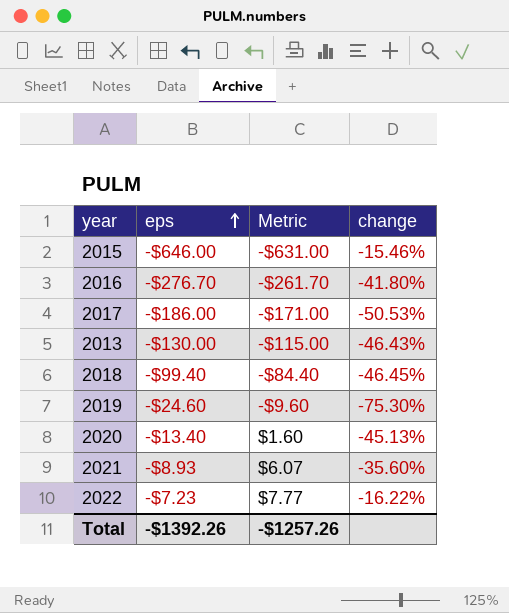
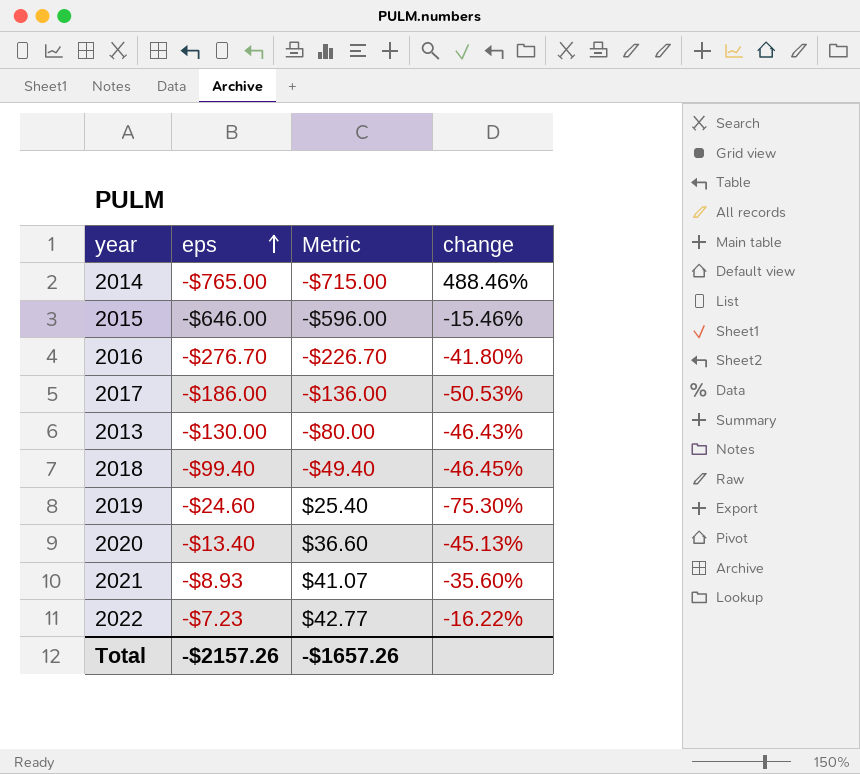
column Metric | formula: [eps] + 15 -> [eps] + 50
row 2014: none -> -$765.00 | -$715.00 | 488.46%
Total | eps: -$1392.26 -> -$2157.26
Total | Metric: -$1257.26 -> -$1657.26

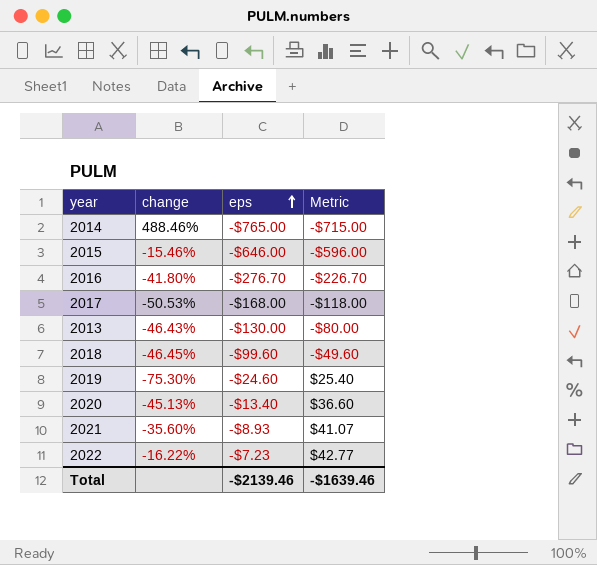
column change | position: 4 -> 2
2017 | eps: -$186.00 -> -$168.00
2017 | Metric: -$136.00 -> -$118.00
2018 | eps: -$99.40 -> -$99.60
2018 | Metric: -$49.40 -> -$49.60
Total | eps: -$2157.26 -> -$2139.46
Total | Metric: -$1657.26 -> -$1639.46

